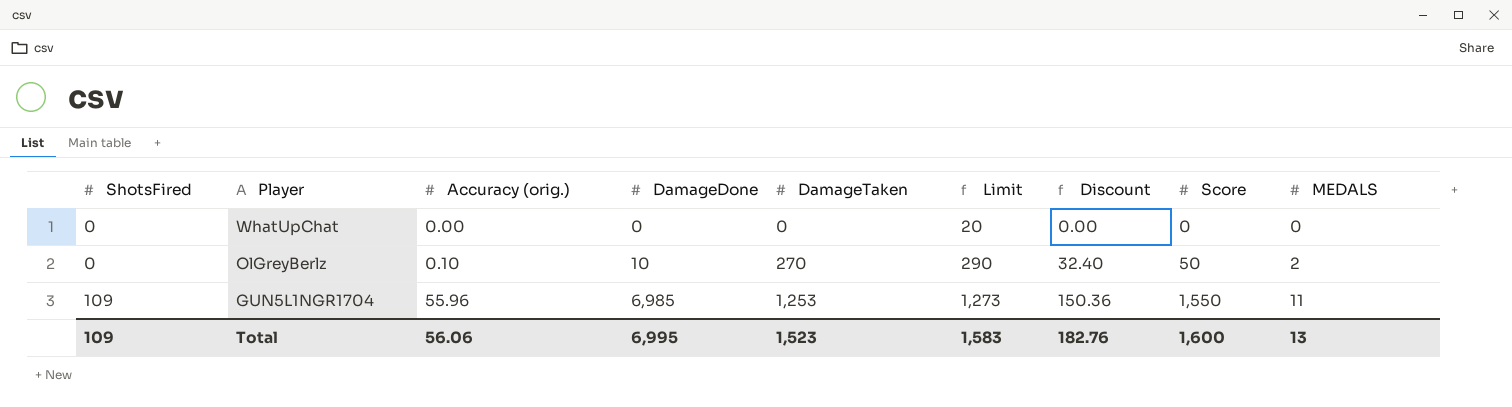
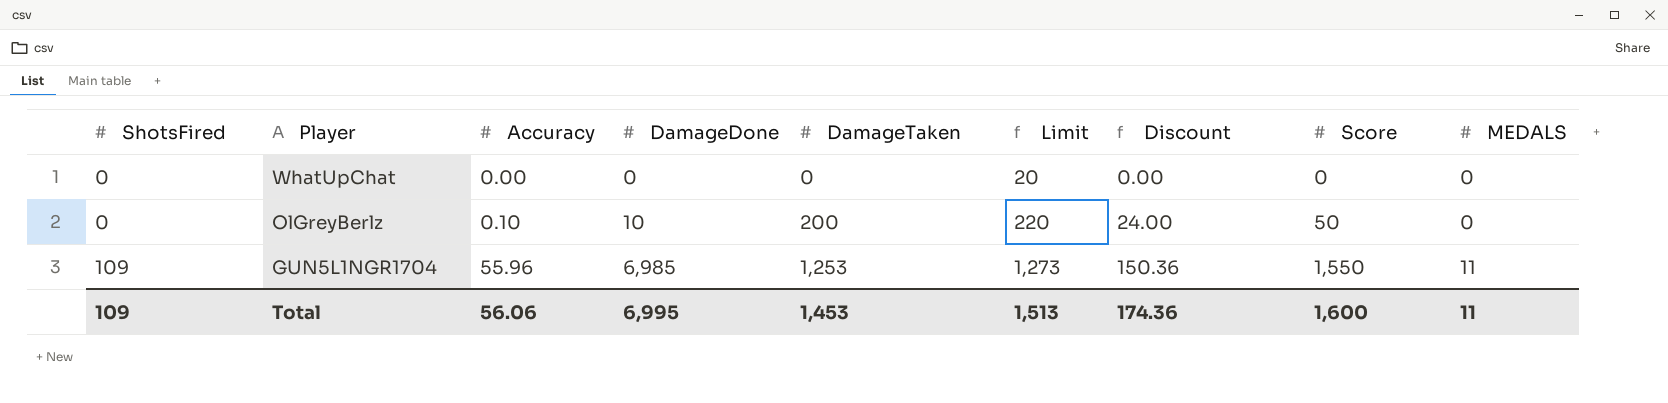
column name: Accuracy (orig.) -> Accuracy
OlGreyBerlz | DamageTaken: 270 -> 200
OlGreyBerlz | Limit: 290 -> 220
OlGreyBerlz | Discount: 32.40 -> 24.00
OlGreyBerlz | MEDALS: 2 -> 0
Total | DamageTaken: 1,523 -> 1,453
Total | Limit: 1,583 -> 1,513
Total | Discount: 182.76 -> 174.36
Total | MEDALS: 13 -> 11

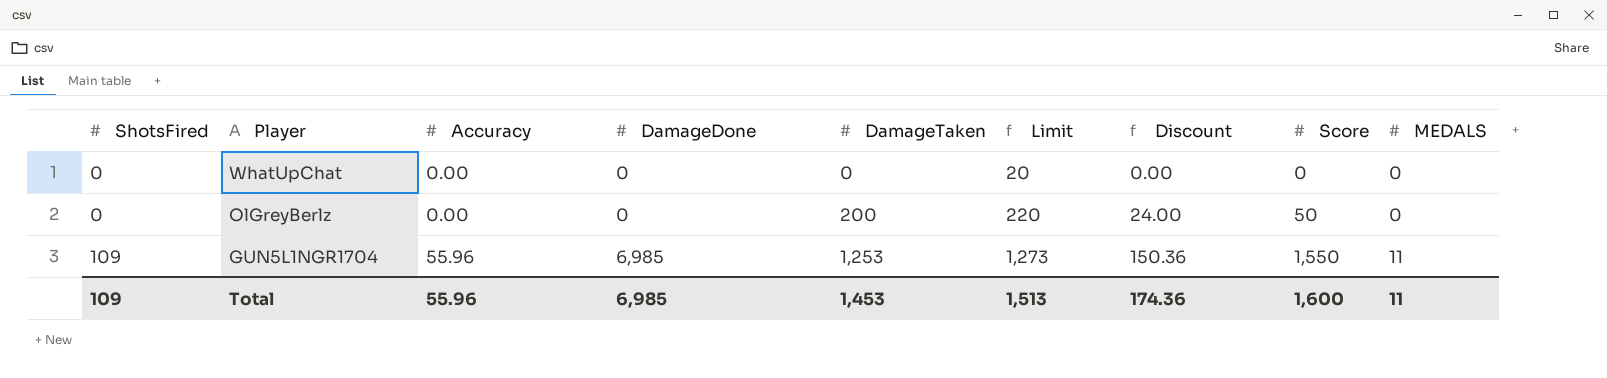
OlGreyBerlz | Accuracy: 0.10 -> 0.00
OlGreyBerlz | DamageDone: 10 -> 0
Total | Accuracy: 56.06 -> 55.96
Total | DamageDone: 6,995 -> 6,985

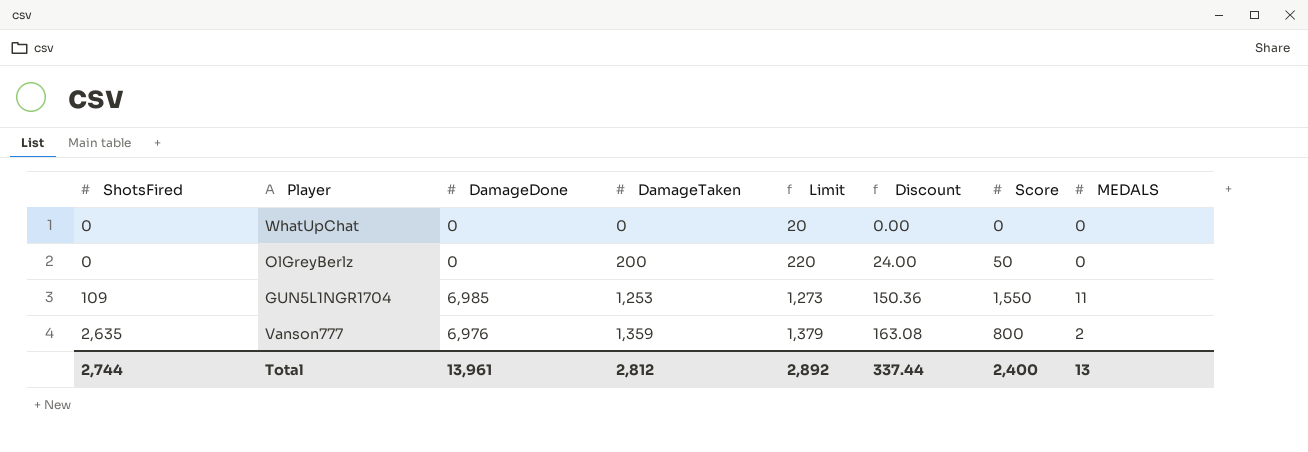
column Accuracy | position: 3 -> none
row Vanson777: none -> 2,635 | 6,976 | 1,359 | 1,379 | 163.08 | 800 | 2
Total | ShotsFired: 109 -> 2,744
Total | DamageDone: 6,985 -> 13,961
Total | DamageTaken: 1,453 -> 2,812
Total | Limit: 1,513 -> 2,892
Total | Discount: 174.36 -> 337.44
Total | Score: 1,600 -> 2,400
Total | MEDALS: 11 -> 13

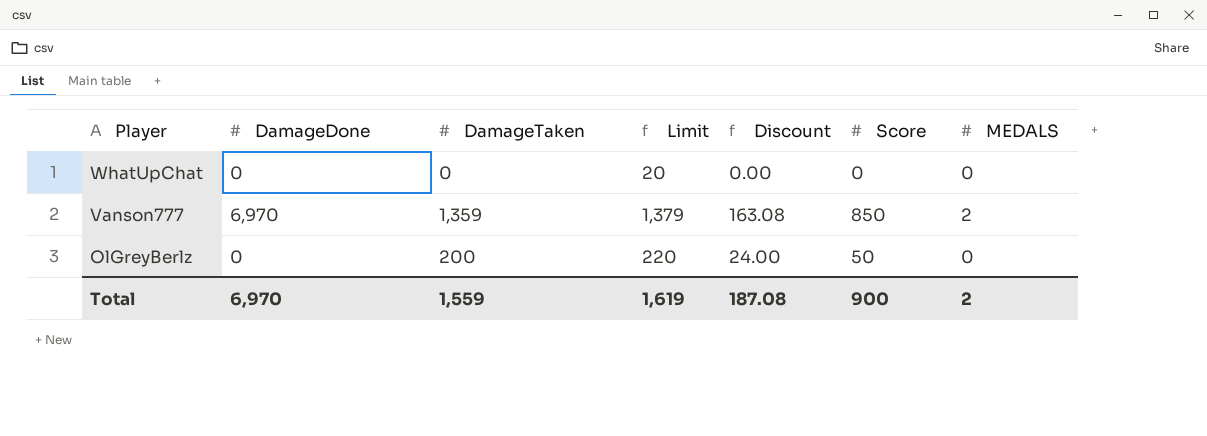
row order: ShotsFired ascending -> Player descending
column ShotsFired | position: 1 -> none
row GUN5L1NGR1704: 109 | 6,985 | 1,253 | 1,273 | 150.36 | 1,550 | 11 -> none
Vanson777 | DamageDone: 6,976 -> 6,970
Vanson777 | Score: 800 -> 850
Total | DamageDone: 13,961 -> 6,970
Total | DamageTaken: 2,812 -> 1,559
Total | Limit: 2,892 -> 1,619
Total | Discount: 337.44 -> 187.08
Total | Score: 2,400 -> 900
Total | MEDALS: 13 -> 2

